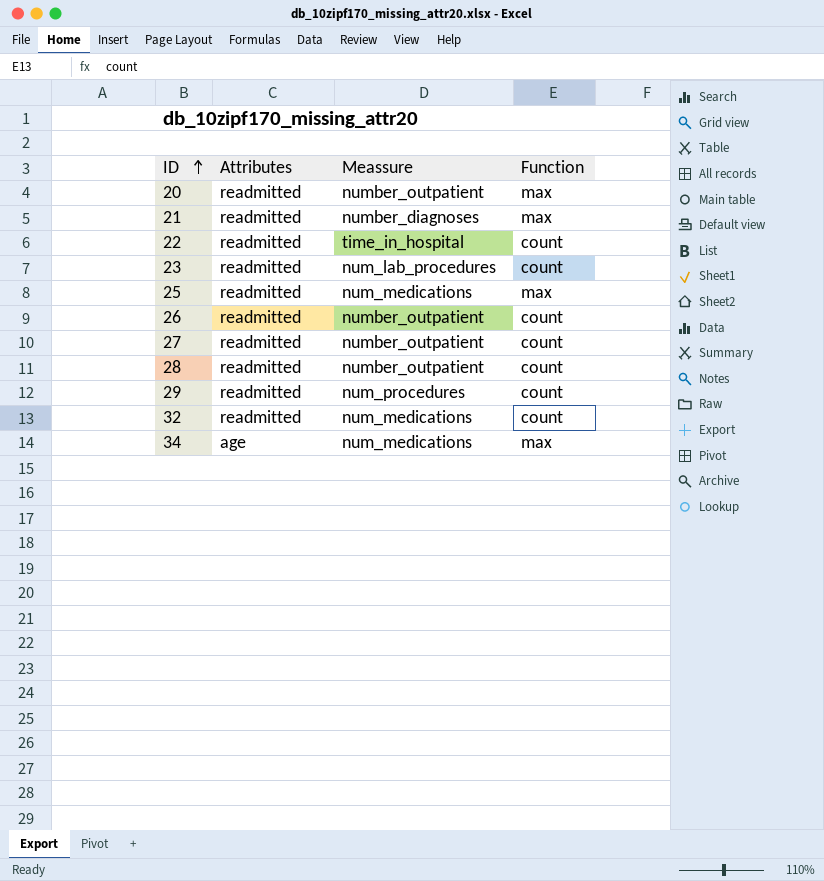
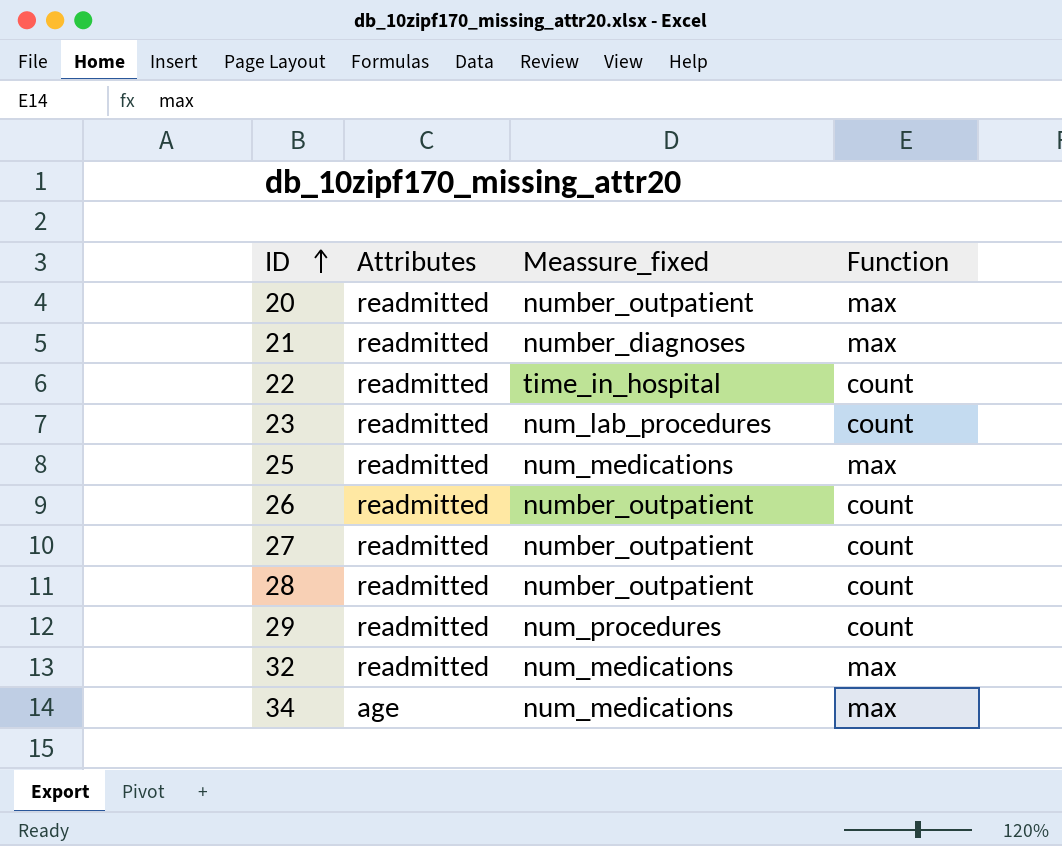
column name: Meassure -> Meassure_fixed
32 | Function: count -> max

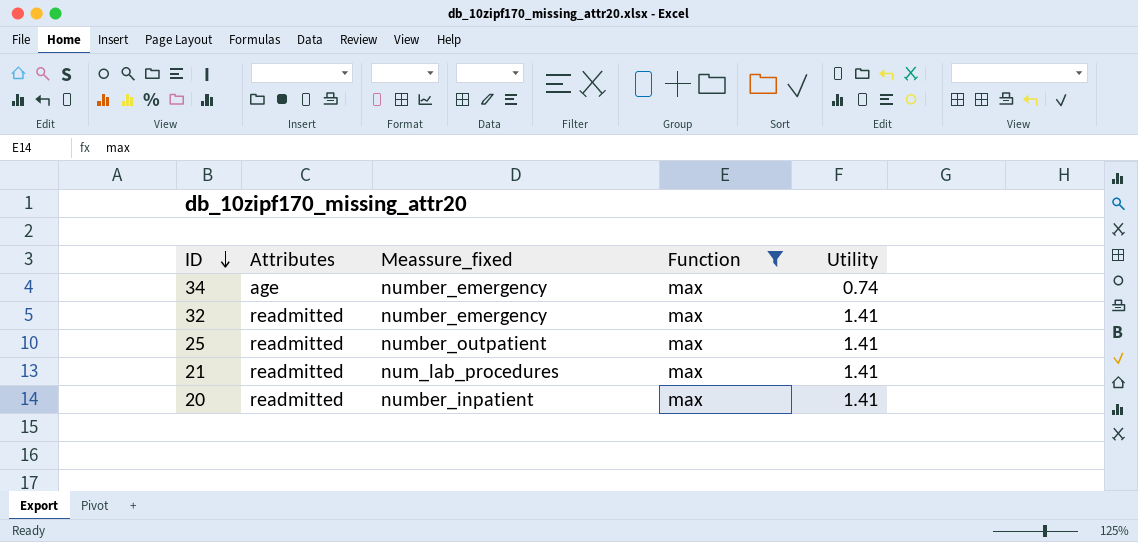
filter: none -> Function = max
row order: ID ascending -> ID descending
column Utility | position: none -> 5
34 | Meassure_fixed: num_medications -> number_emergency
32 | Meassure_fixed: num_medications -> number_emergency
25 | Meassure_fixed: num_medications -> number_outpatient
21 | Meassure_fixed: number_diagnoses -> num_lab_procedures
20 | Meassure_fixed: number_outpatient -> number_inpatient

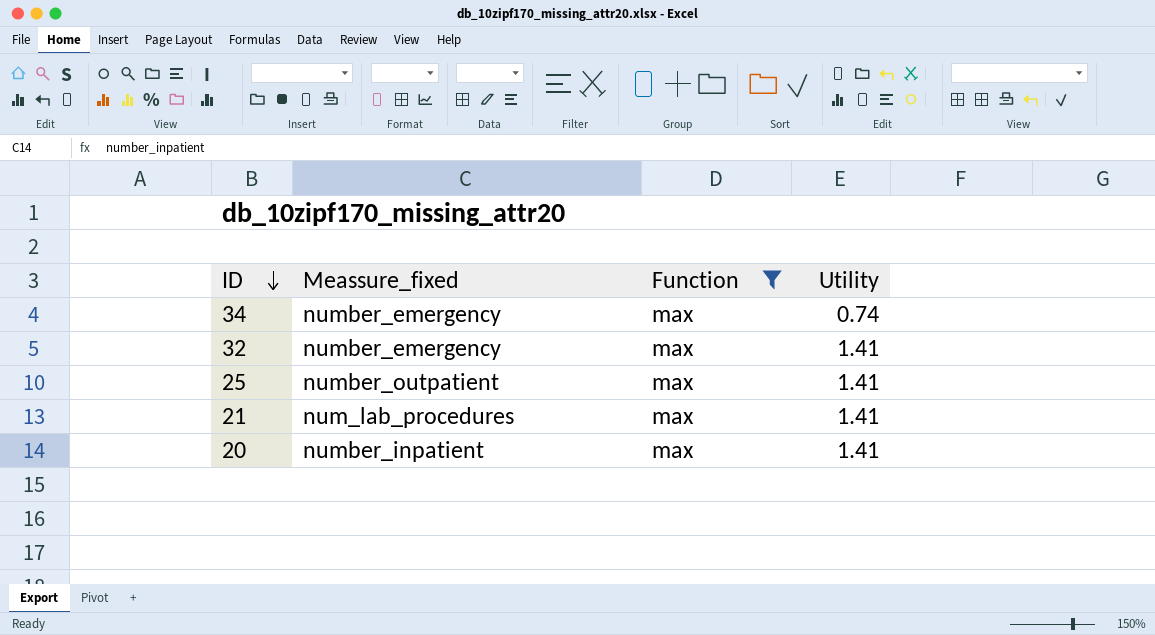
column Attributes | position: 2 -> none

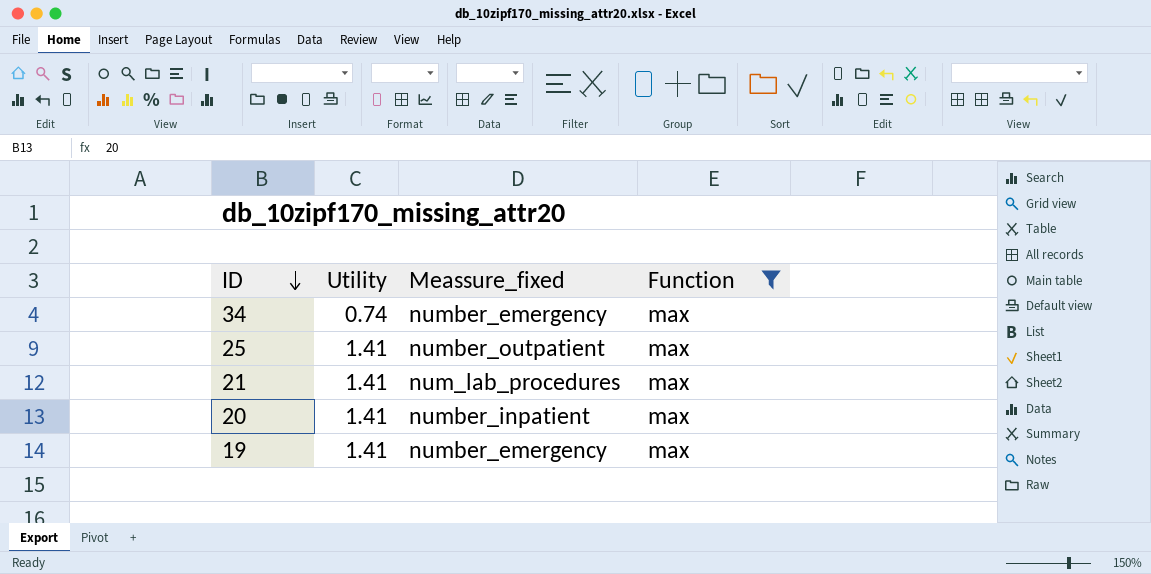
column Utility | position: 4 -> 2
row 32: number_emergency | max | 1.41 -> none
row 19: none -> 1.41 | number_emergency | max

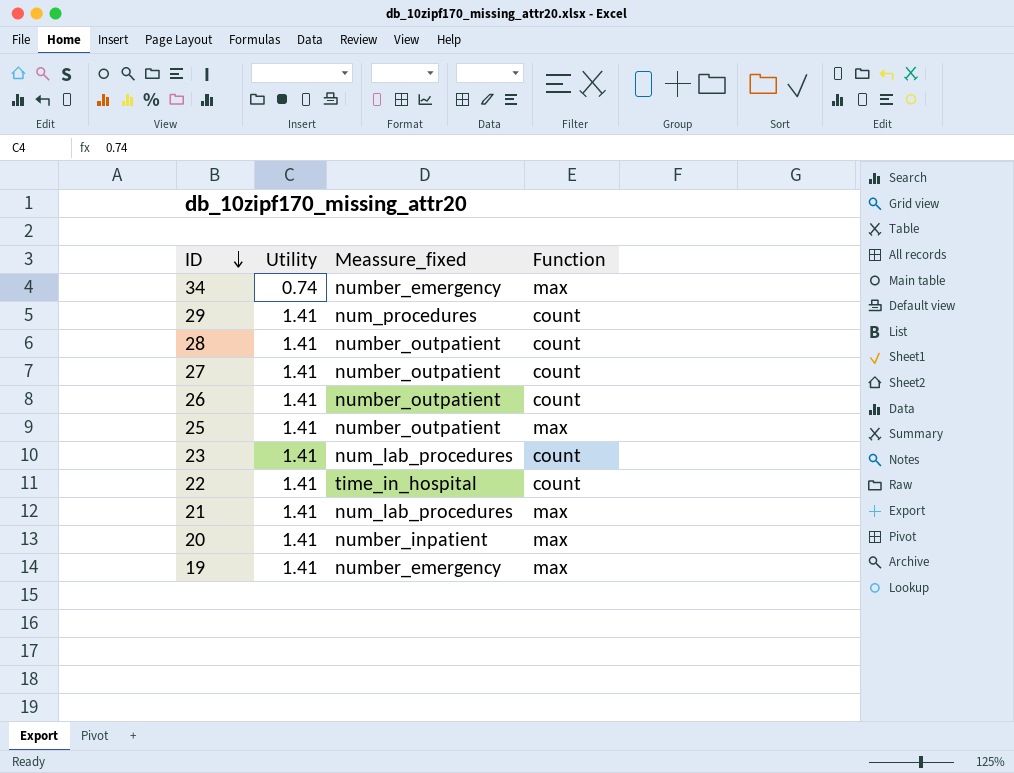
filter: Function = max -> none

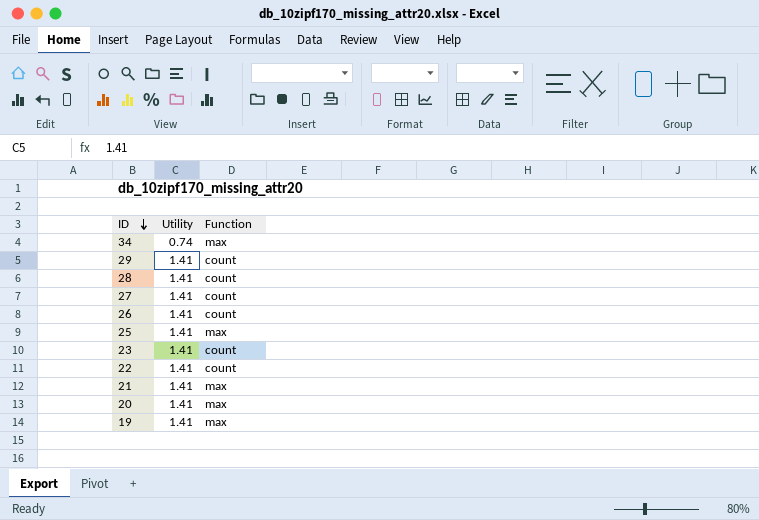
column Meassure_fixed | position: 3 -> none

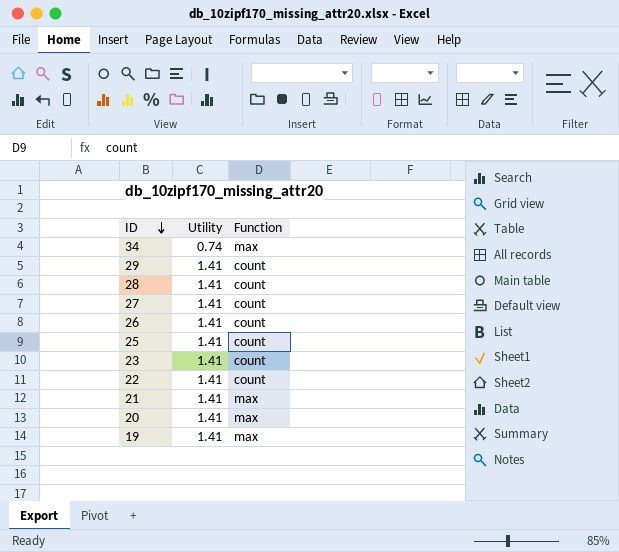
25 | Function: max -> count

